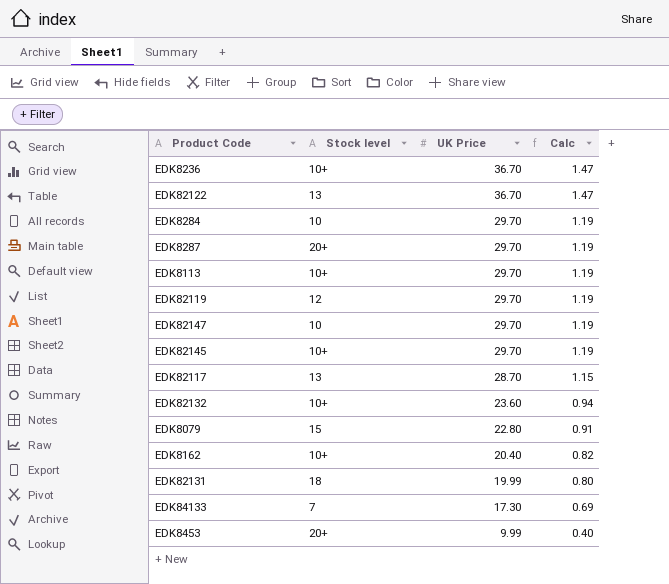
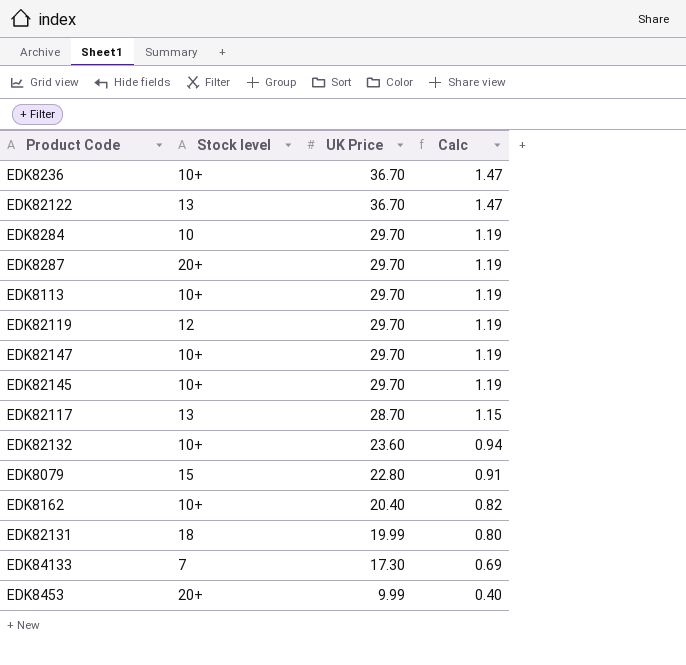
EDK82147 | Stock level: 10 -> 10+

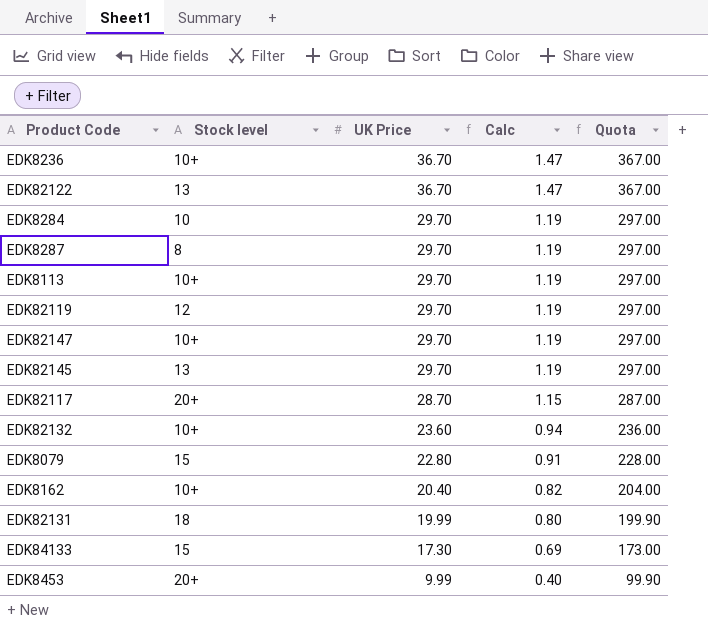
column Quota | formula: none -> [UK Price] * 10
EDK8287 | Stock level: 20+ -> 8
EDK82145 | Stock level: 10+ -> 13
EDK82117 | Stock level: 13 -> 20+
EDK84133 | Stock level: 7 -> 15

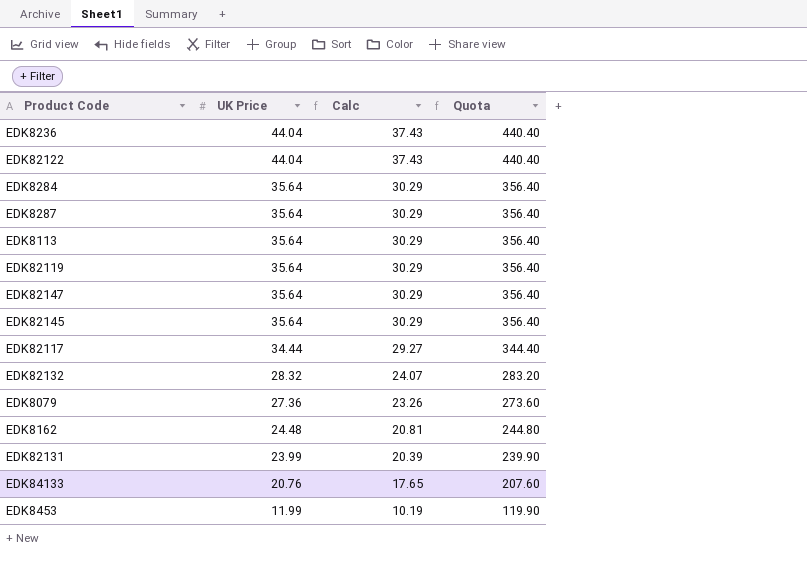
column Stock level | position: 2 -> none
column Calc | formula: [UK Price] * 0.04 -> [UK Price] * 0.85
EDK8236 | UK Price: 36.70 -> 44.04
EDK8236 | Quota: 367.00 -> 440.40
EDK82122 | UK Price: 36.70 -> 44.04
EDK82122 | Quota: 367.00 -> 440.40
EDK8284 | UK Price: 29.70 -> 35.64
EDK8284 | Quota: 297.00 -> 356.40
EDK8287 | UK Price: 29.70 -> 35.64
EDK8287 | Quota: 297.00 -> 356.40
EDK8113 | UK Price: 29.70 -> 35.64
EDK8113 | Quota: 297.00 -> 356.40
EDK82119 | UK Price: 29.70 -> 35.64
EDK82119 | Quota: 297.00 -> 356.40
EDK82147 | UK Price: 29.70 -> 35.64
EDK82147 | Quota: 297.00 -> 356.40
EDK82145 | UK Price: 29.70 -> 35.64
EDK82145 | Quota: 297.00 -> 356.40
EDK82117 | UK Price: 28.70 -> 34.44
EDK82117 | Quota: 287.00 -> 344.40
EDK82132 | UK Price: 23.60 -> 28.32
EDK82132 | Quota: 236.00 -> 283.20
EDK8079 | UK Price: 22.80 -> 27.36
EDK8079 | Quota: 228.00 -> 273.60
EDK8162 | UK Price: 20.40 -> 24.48
EDK8162 | Quota: 204.00 -> 244.80
EDK82131 | UK Price: 19.99 -> 23.99
EDK82131 | Quota: 199.90 -> 239.90
EDK84133 | UK Price: 17.30 -> 20.76
EDK84133 | Quota: 173.00 -> 207.60
EDK8453 | UK Price: 9.99 -> 11.99
EDK8453 | Quota: 99.90 -> 119.90

